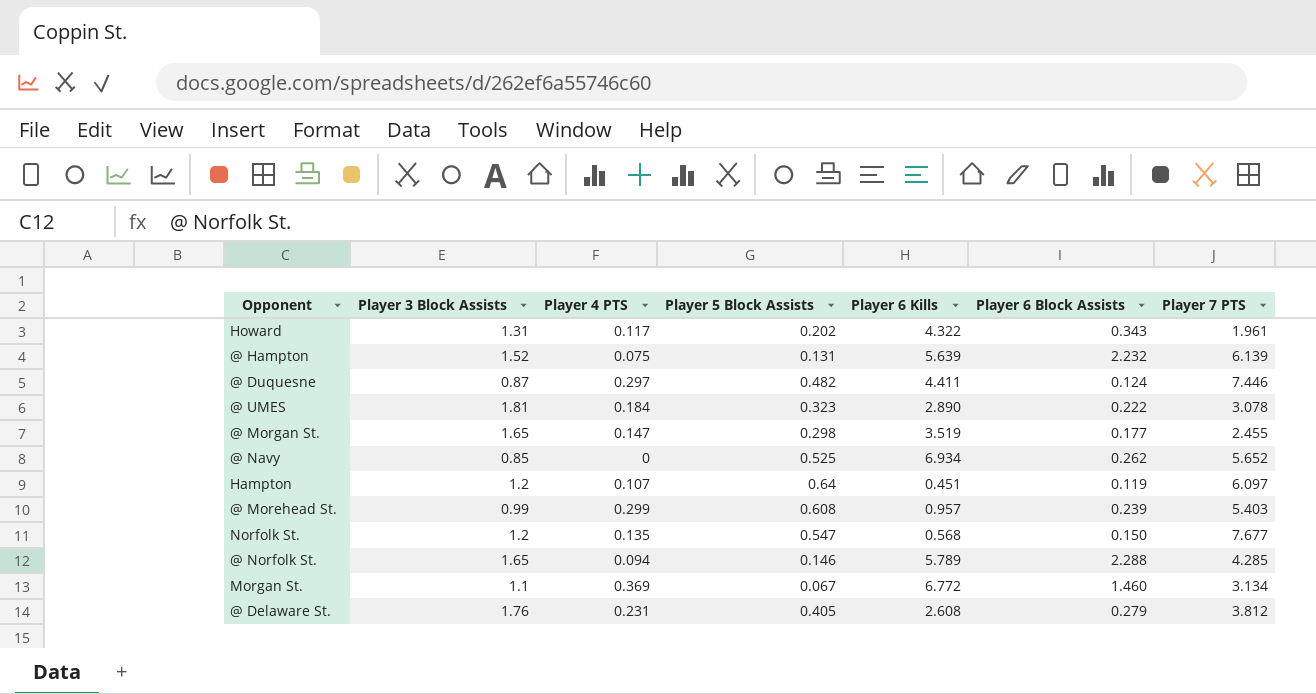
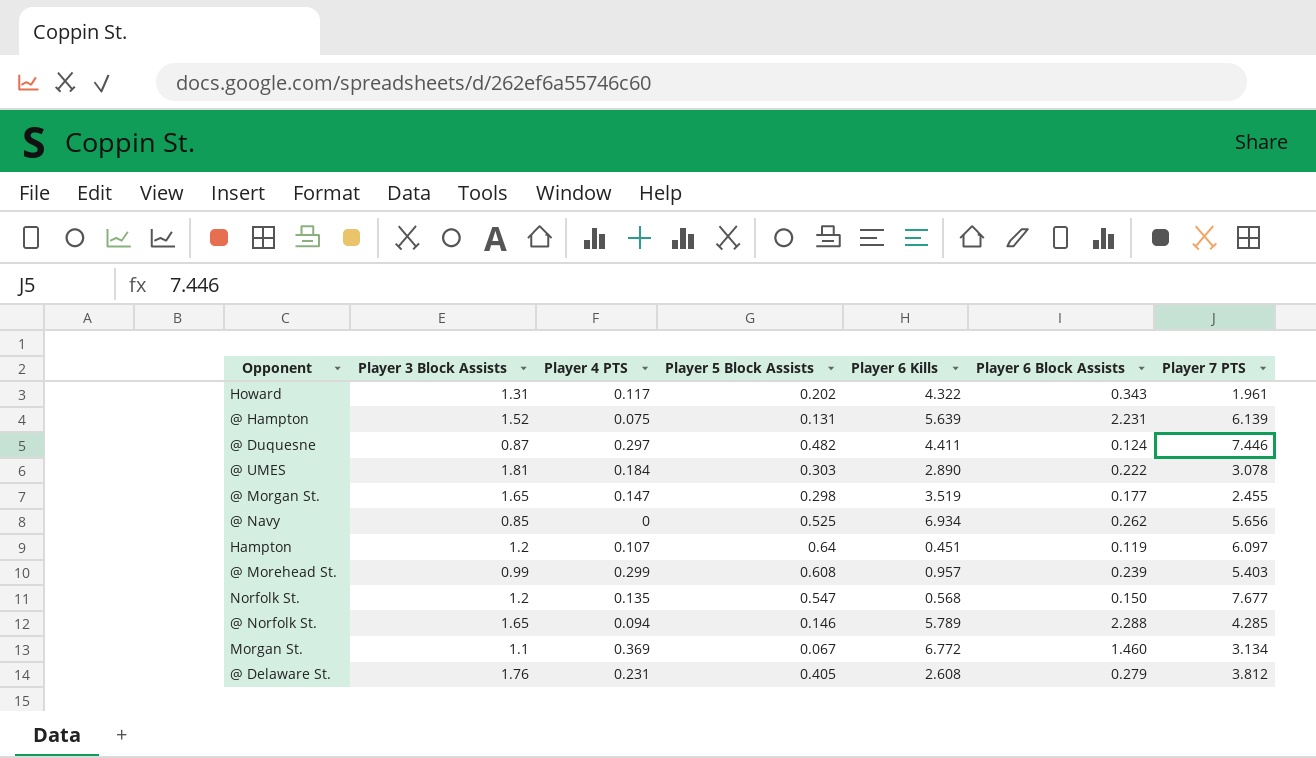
@ Hampton | Player 6 Block Assists: 2.232 -> 2.231
@ UMES | Player 5 Block Assists: 0.323 -> 0.303
@ Navy | Player 7 PTS: 5.652 -> 5.656

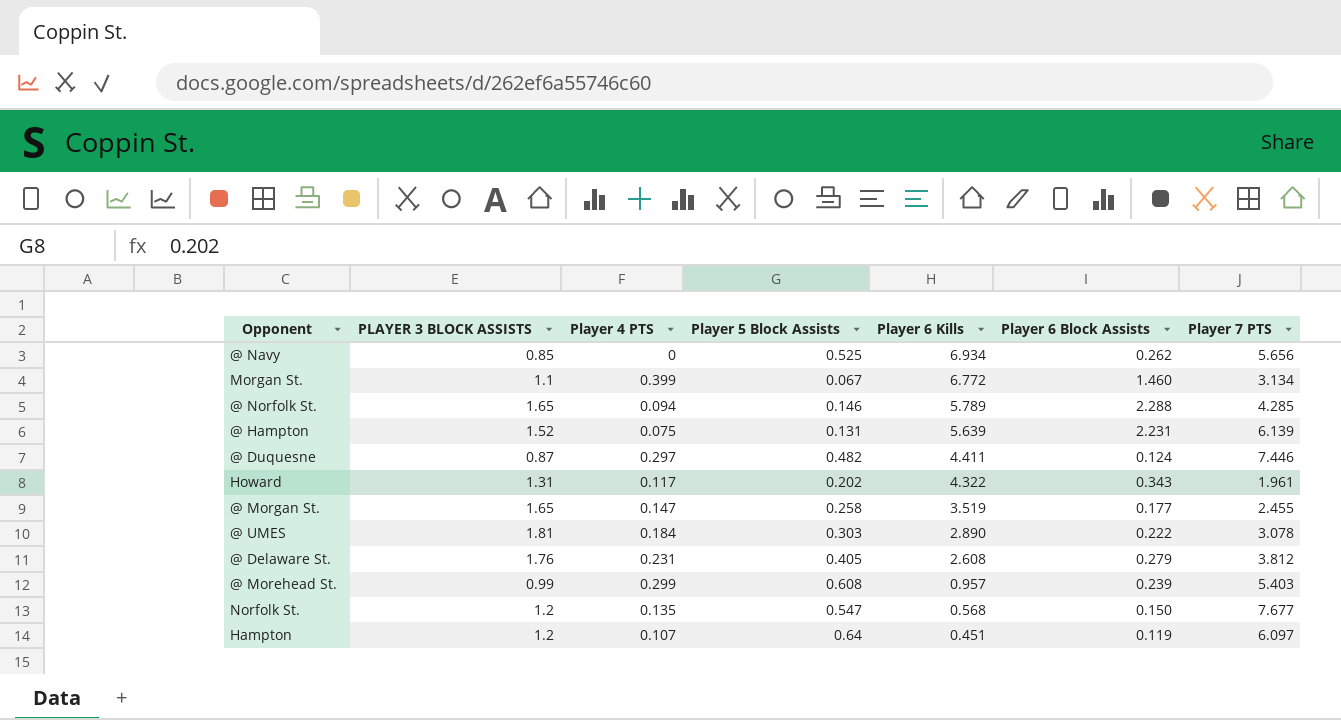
row order: none -> Player 6 Kills descending
column name: Player 3 Block Assists -> PLAYER 3 BLOCK ASSISTS
Morgan St. | Player 4 PTS: 0.369 -> 0.399
@ Morgan St. | Player 5 Block Assists: 0.298 -> 0.258

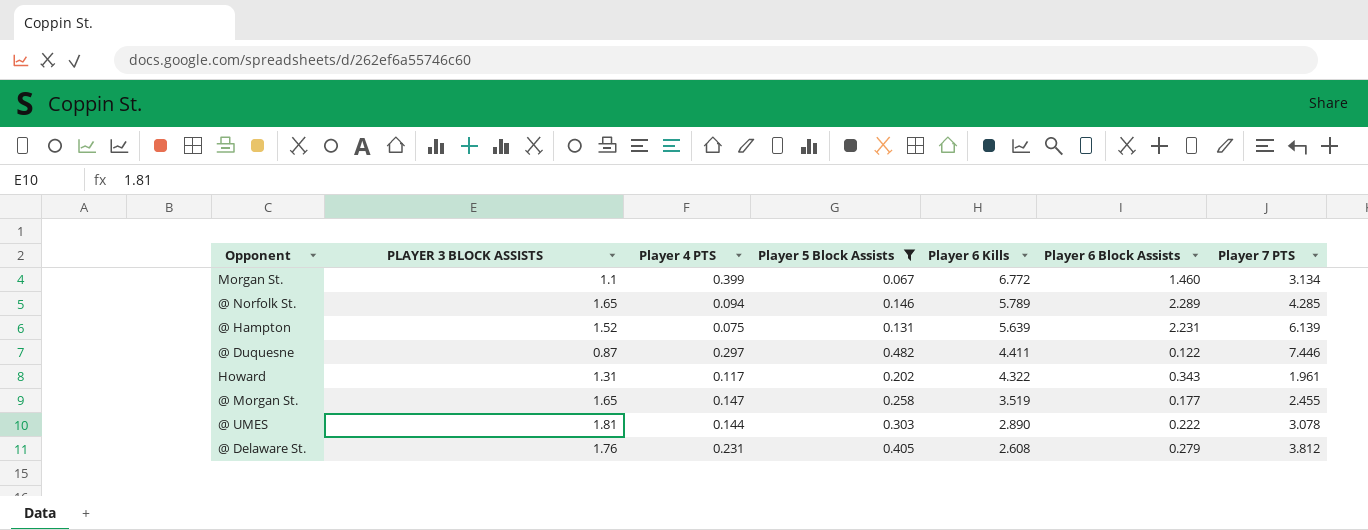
filter: none -> Player 5 Block Assists <= 0.482
@ Norfolk St. | Player 6 Block Assists: 2.288 -> 2.289
@ Duquesne | Player 6 Block Assists: 0.124 -> 0.122
@ UMES | Player 4 PTS: 0.184 -> 0.144

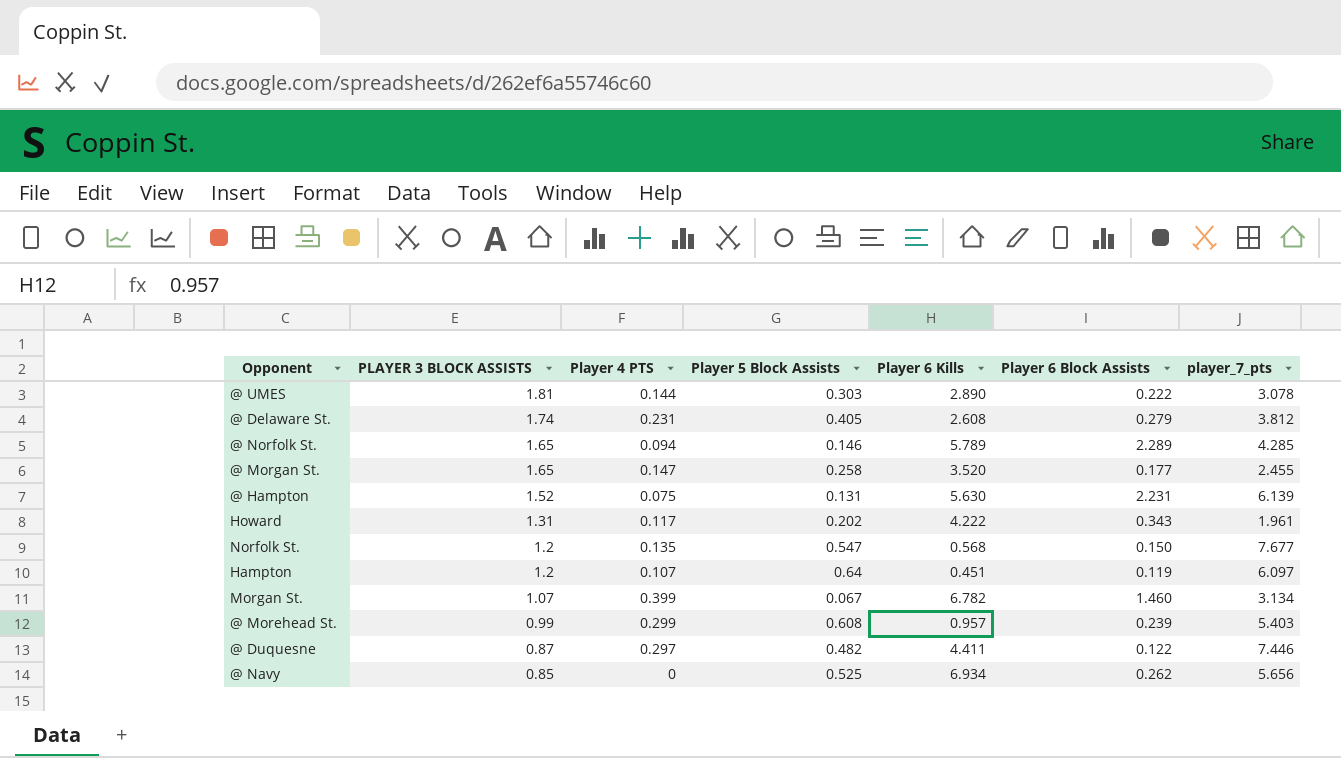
filter: Player 5 Block Assists <= 0.482 -> none
row order: Player 6 Kills descending -> PLAYER 3 BLOCK ASSISTS descending
column name: Player 7 PTS -> player_7_pts
@ Delaware St. | PLAYER 3 BLOCK ASSISTS: 1.76 -> 1.74
@ Morgan St. | Player 6 Kills: 3.519 -> 3.520
@ Hampton | Player 6 Kills: 5.639 -> 5.630
Howard | Player 6 Kills: 4.322 -> 4.222
Morgan St. | PLAYER 3 BLOCK ASSISTS: 1.1 -> 1.07
Morgan St. | Player 6 Kills: 6.772 -> 6.782

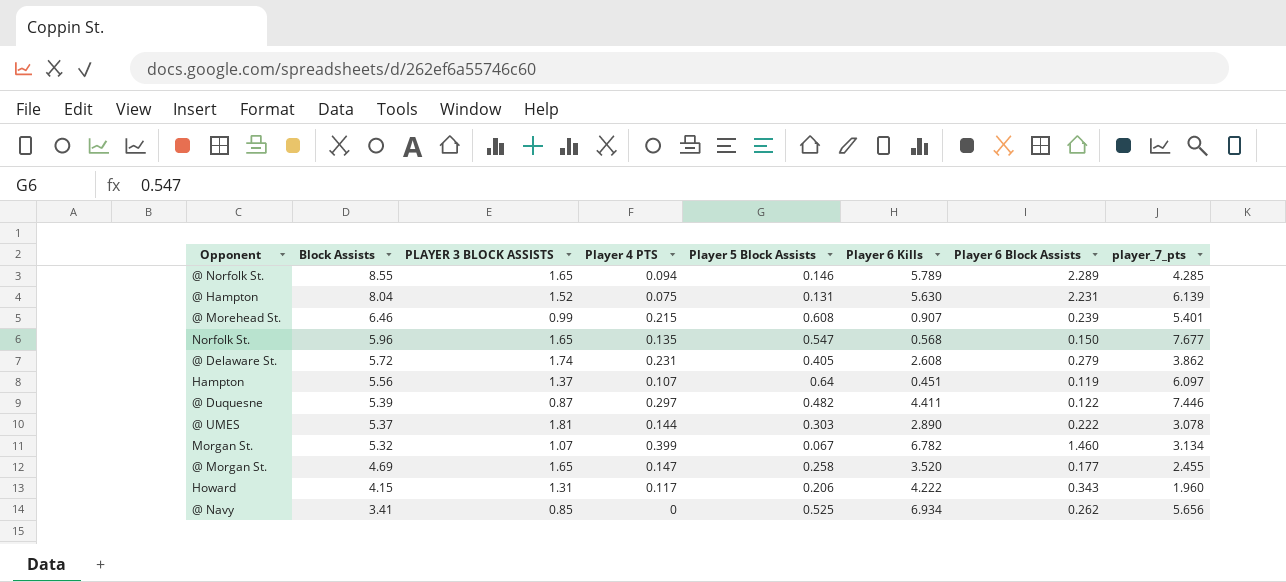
row order: PLAYER 3 BLOCK ASSISTS descending -> Block Assists descending
column Block Assists | position: none -> 2
@ Morehead St. | Player 4 PTS: 0.299 -> 0.215
@ Morehead St. | Player 6 Kills: 0.957 -> 0.907
@ Morehead St. | player_7_pts: 5.403 -> 5.401
Norfolk St. | PLAYER 3 BLOCK ASSISTS: 1.2 -> 1.65
@ Delaware St. | player_7_pts: 3.812 -> 3.862
Hampton | PLAYER 3 BLOCK ASSISTS: 1.2 -> 1.37
Howard | Player 5 Block Assists: 0.202 -> 0.206
Howard | player_7_pts: 1.961 -> 1.960

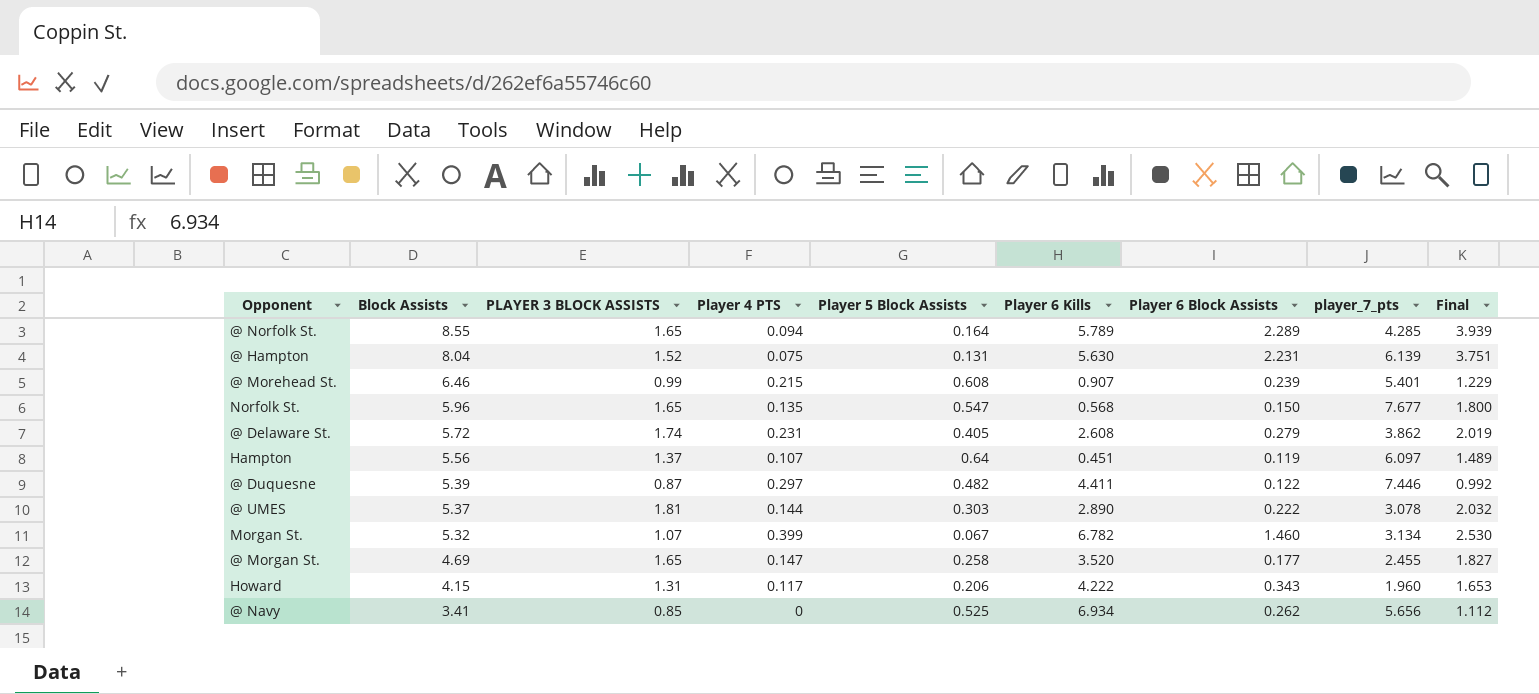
column Final | formula: none -> [PLAYER 3 BLOCK ASSISTS] + [Player 6 Block Assists]
@ Norfolk St. | Player 5 Block Assists: 0.146 -> 0.164

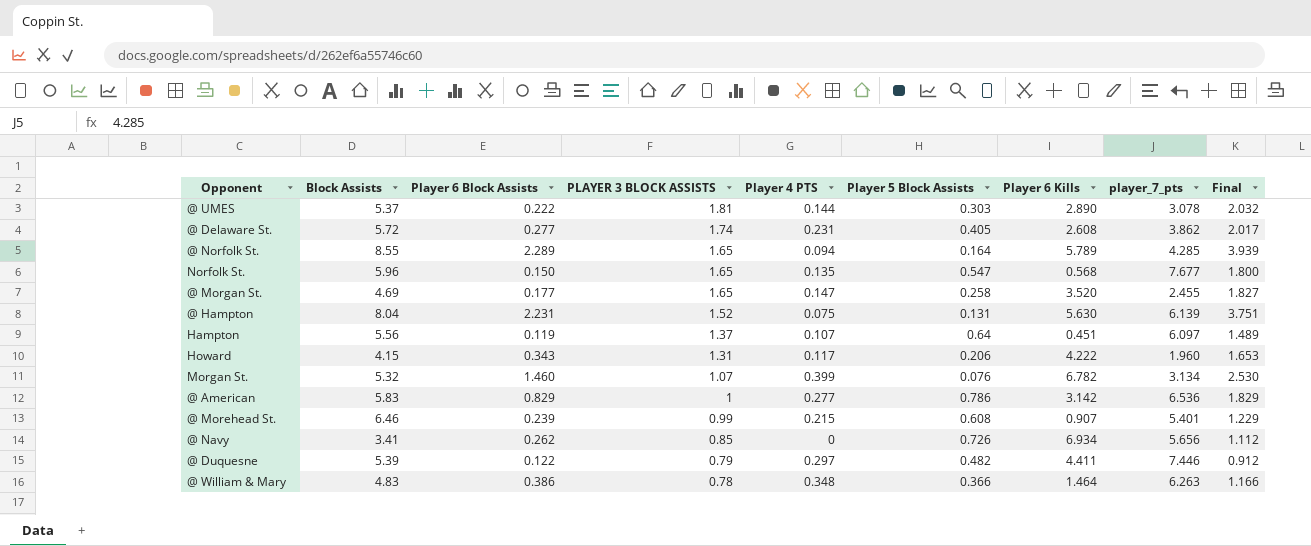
row order: Block Assists descending -> PLAYER 3 BLOCK ASSISTS descending
column Player 6 Block Assists | position: 7 -> 3
@ Delaware St. | Player 6 Block Assists: 0.279 -> 0.277
@ Delaware St. | Final: 2.019 -> 2.017
Morgan St. | Player 5 Block Assists: 0.067 -> 0.076
row @ American: none -> 5.83 | 0.829 | 1 | 0.277 | 0.786 | 3.142 | 6.536 | 1.829
@ Navy | Player 5 Block Assists: 0.525 -> 0.726
@ Duquesne | PLAYER 3 BLOCK ASSISTS: 0.87 -> 0.79
@ Duquesne | Final: 0.992 -> 0.912
row @ William & Mary: none -> 4.83 | 0.386 | 0.78 | 0.348 | 0.366 | 1.464 | 6.263 | 1.166

